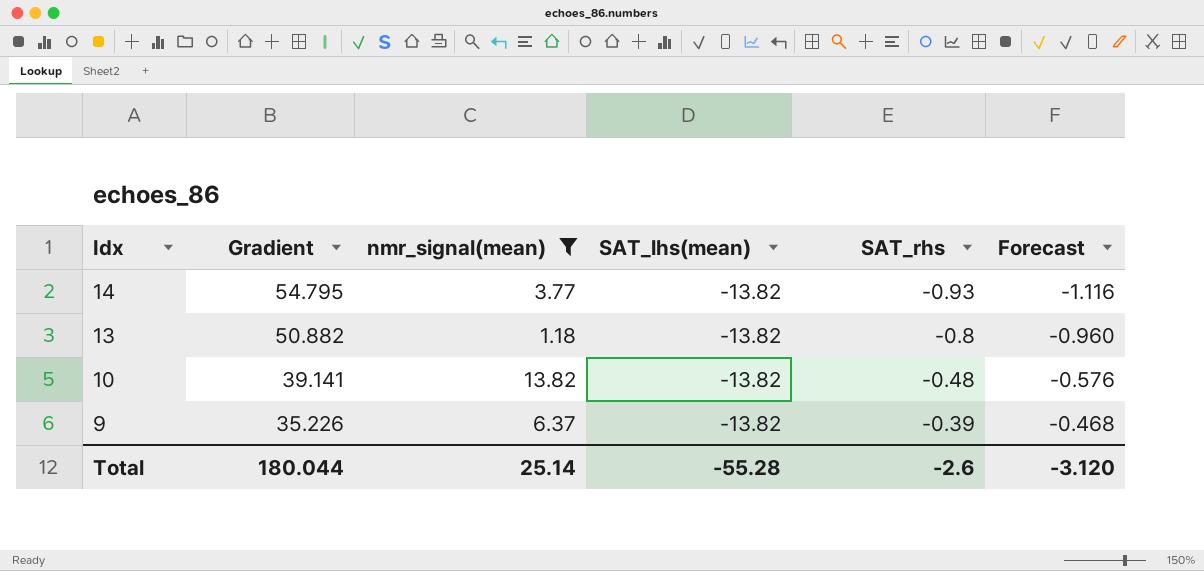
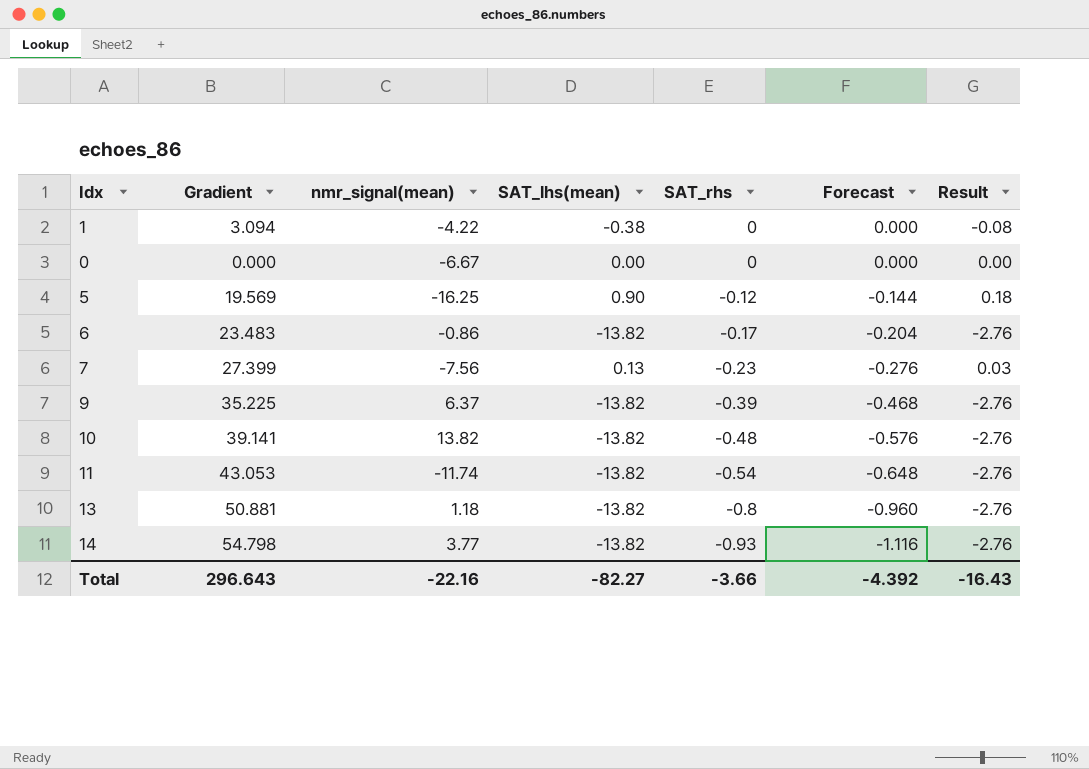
filter: nmr_signal(mean) >= 1.18 -> none
row order: Idx descending -> SAT_rhs descending
column Result | formula: none -> [SAT_lhs(mean)] * 0.2
9 | Gradient: 35.226 -> 35.225
13 | Gradient: 50.882 -> 50.881
14 | Gradient: 54.795 -> 54.798
Total | Gradient: 180.044 -> 296.643
Total | nmr_signal(mean): 25.14 -> -22.16
Total | SAT_lhs(mean): -55.28 -> -82.27
Total | SAT_rhs: -2.6 -> -3.66
Total | Forecast: -3.120 -> -4.392

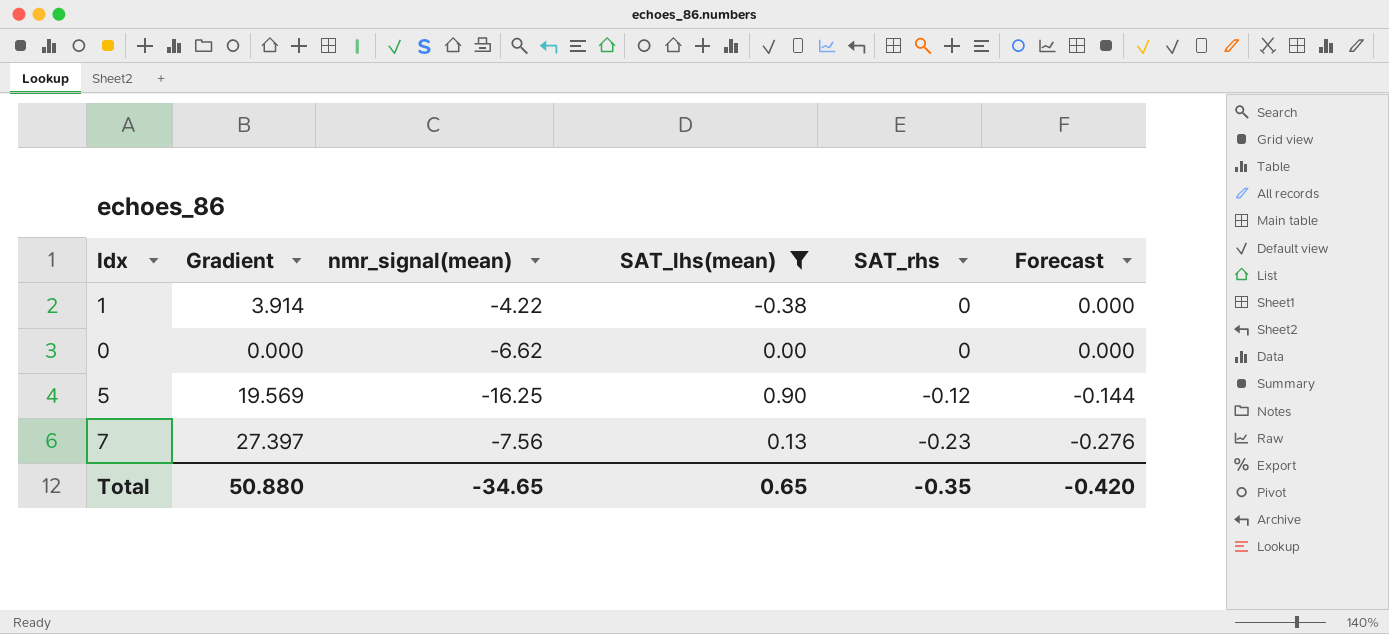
filter: none -> SAT_lhs(mean) != -13.82
column Result | formula: [SAT_lhs(mean)] * 0.2 -> none
1 | Gradient: 3.094 -> 3.914
0 | nmr_signal(mean): -6.67 -> -6.62
7 | Gradient: 27.399 -> 27.397
Total | Gradient: 296.643 -> 50.880
Total | nmr_signal(mean): -22.16 -> -34.65
Total | SAT_lhs(mean): -82.27 -> 0.65
Total | SAT_rhs: -3.66 -> -0.35
Total | Forecast: -4.392 -> -0.420

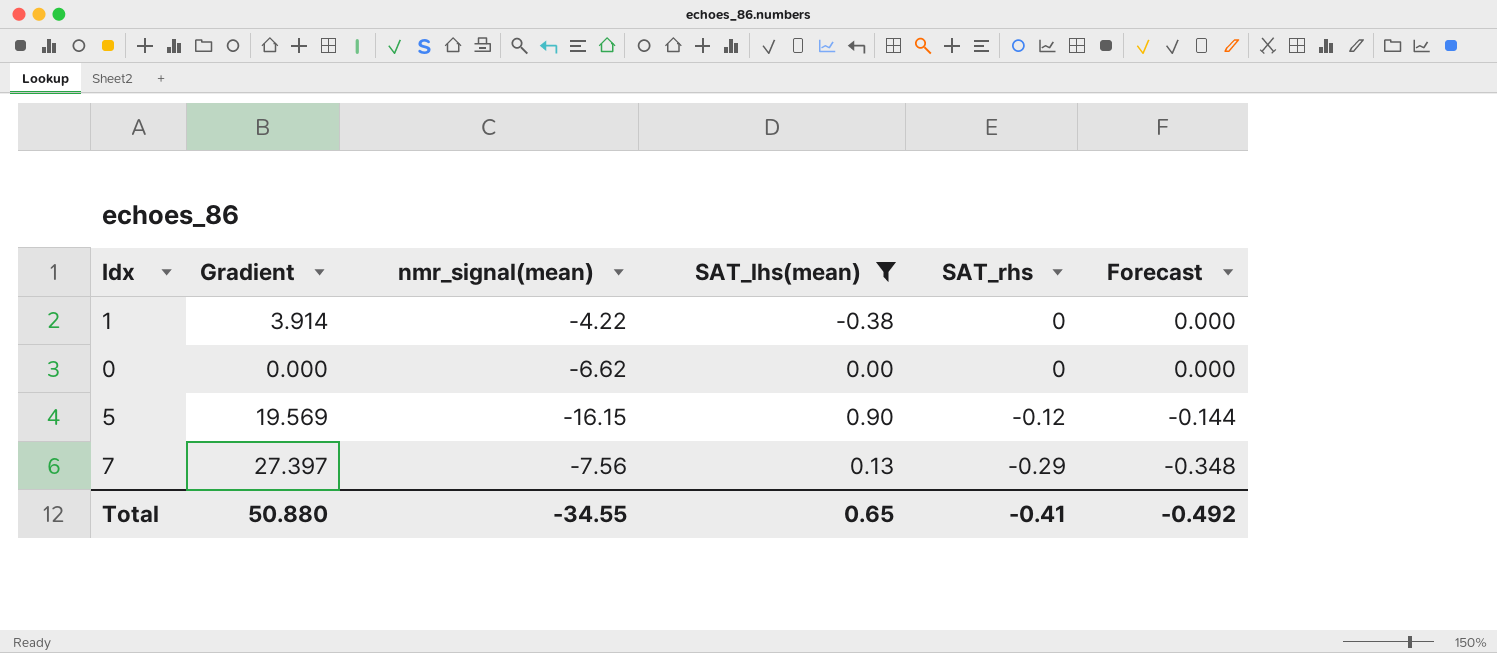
5 | nmr_signal(mean): -16.25 -> -16.15
7 | SAT_rhs: -0.23 -> -0.29
7 | Forecast: -0.276 -> -0.348
Total | nmr_signal(mean): -34.65 -> -34.55
Total | SAT_rhs: -0.35 -> -0.41
Total | Forecast: -0.420 -> -0.492

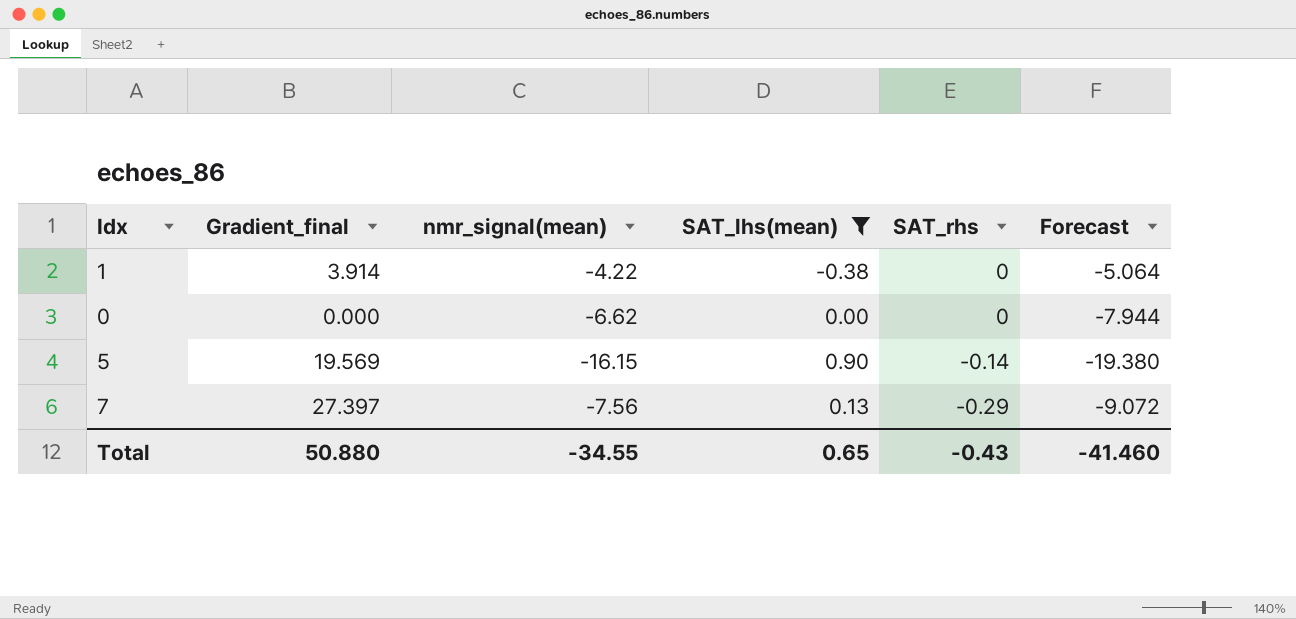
column name: Gradient -> Gradient_final
column Forecast | formula: [SAT_rhs] * 1.2 -> [nmr_signal(mean)] * 1.2
5 | SAT_rhs: -0.12 -> -0.14
Total | SAT_rhs: -0.41 -> -0.43
Total | Forecast: -0.492 -> -41.460

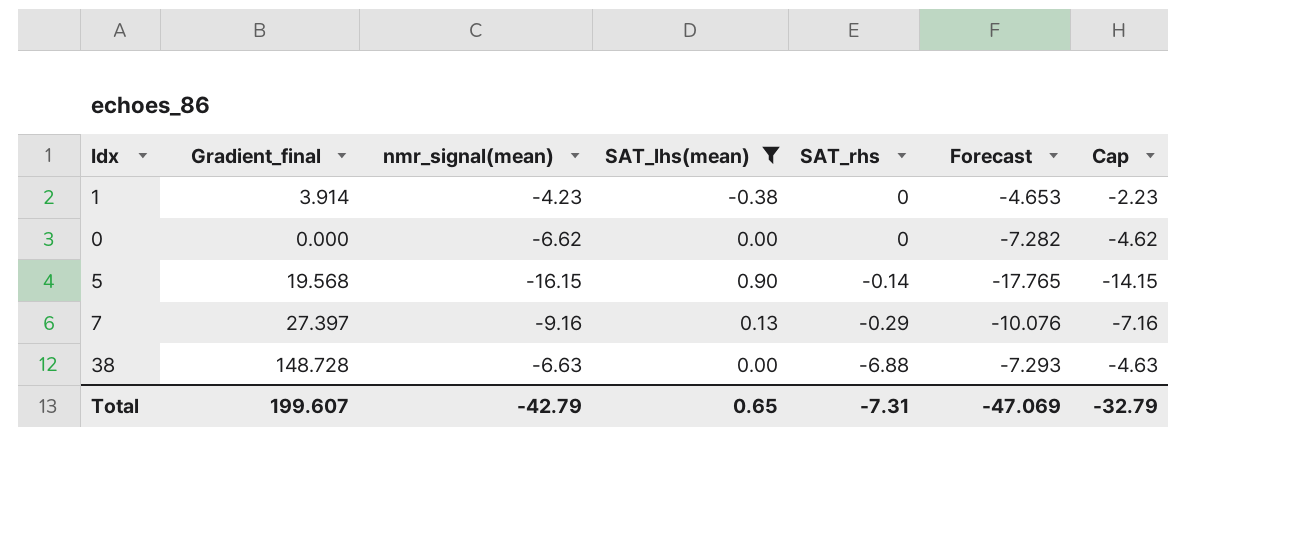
column Forecast | formula: [nmr_signal(mean)] * 1.2 -> [nmr_signal(mean)] * 1.1
column Cap | formula: none -> [nmr_signal(mean)] + 2
1 | nmr_signal(mean): -4.22 -> -4.23
5 | Gradient_final: 19.569 -> 19.568
7 | nmr_signal(mean): -7.56 -> -9.16
row 38: none -> 148.728 | -6.63 | 0.00 | -6.88 | -7.293 | -4.63
Total | Gradient_final: 50.880 -> 199.607
Total | nmr_signal(mean): -34.55 -> -42.79
Total | SAT_rhs: -0.43 -> -7.31
Total | Forecast: -41.460 -> -47.069

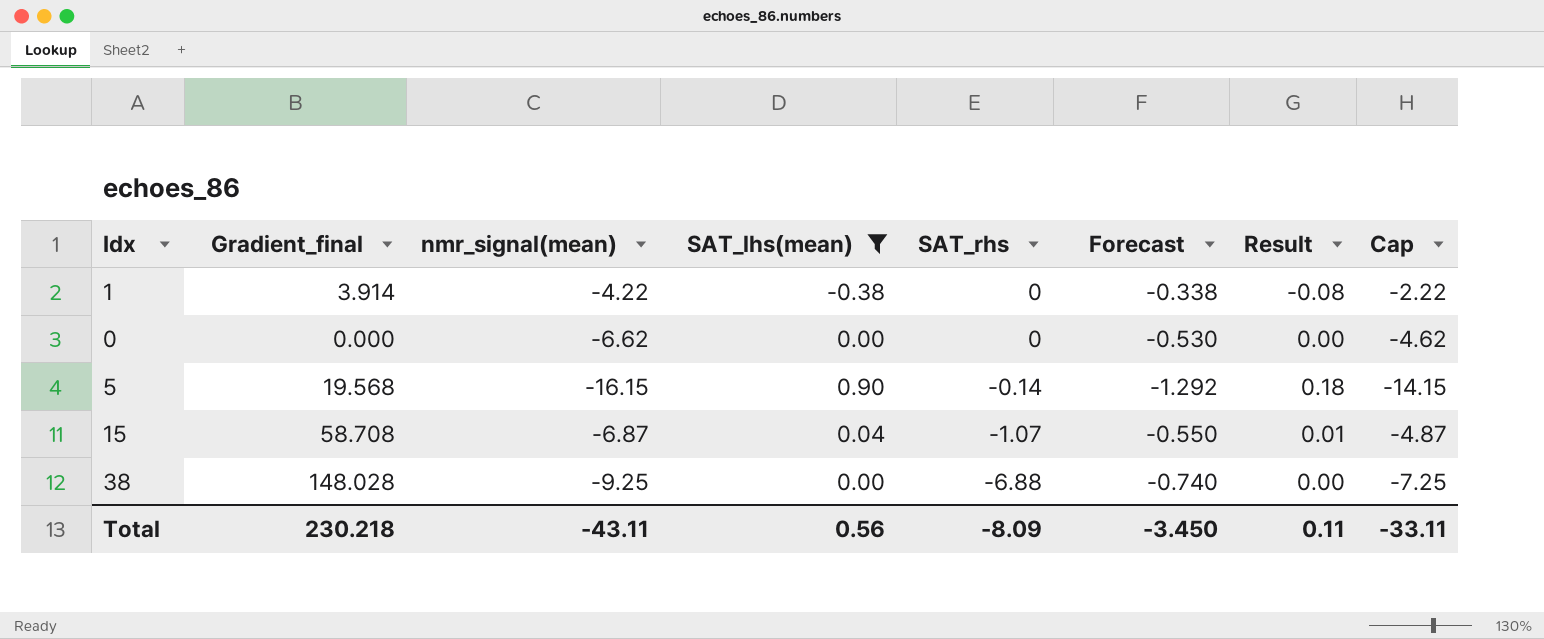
column Forecast | formula: [nmr_signal(mean)] * 1.1 -> [nmr_signal(mean)] * 0.08
column Result | formula: none -> [SAT_lhs(mean)] * 0.2
row 7: 27.397 | -9.16 | 0.13 | -0.29 | -10.076 | -7.16 -> none
1 | nmr_signal(mean): -4.23 -> -4.22
1 | Cap: -2.23 -> -2.22
row 15: none -> 58.708 | -6.87 | 0.04 | -1.07 | -0.550 | 0.01 | -4.87
38 | Gradient_final: 148.728 -> 148.028
38 | nmr_signal(mean): -6.63 -> -9.25
38 | Cap: -4.63 -> -7.25
Total | Gradient_final: 199.607 -> 230.218
Total | nmr_signal(mean): -42.79 -> -43.11
Total | SAT_lhs(mean): 0.65 -> 0.56
Total | SAT_rhs: -7.31 -> -8.09
Total | Forecast: -47.069 -> -3.450
Total | Cap: -32.79 -> -33.11

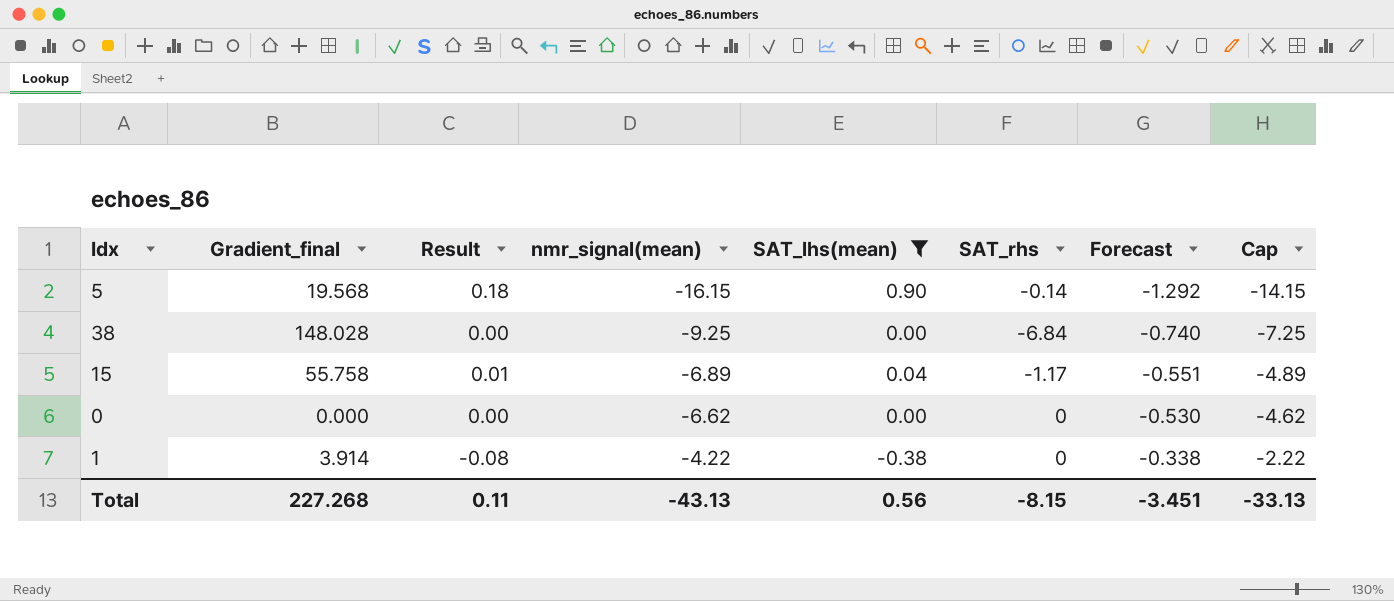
row order: SAT_rhs descending -> nmr_signal(mean) ascending
column Result | position: 7 -> 3
38 | SAT_rhs: -6.88 -> -6.84
15 | Gradient_final: 58.708 -> 55.758
15 | nmr_signal(mean): -6.87 -> -6.89
15 | SAT_rhs: -1.07 -> -1.17
15 | Forecast: -0.550 -> -0.551
15 | Cap: -4.87 -> -4.89
Total | Gradient_final: 230.218 -> 227.268
Total | nmr_signal(mean): -43.11 -> -43.13
Total | SAT_rhs: -8.09 -> -8.15
Total | Forecast: -3.450 -> -3.451
Total | Cap: -33.11 -> -33.13

